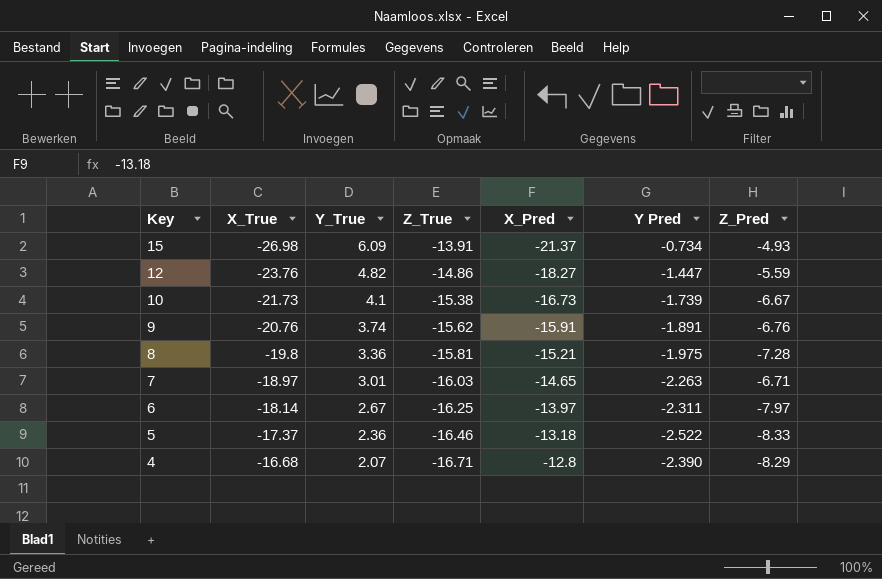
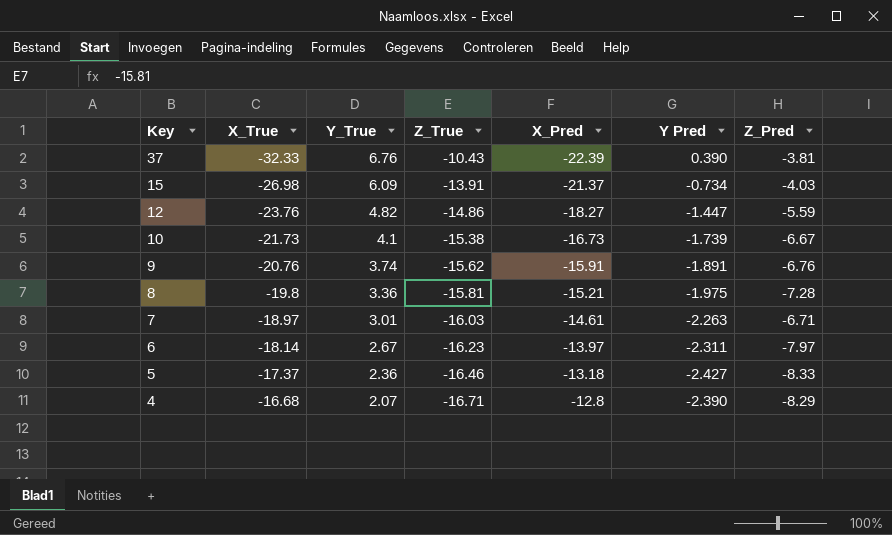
row 37: none -> -32.33 | 6.76 | -10.43 | -22.39 | 0.390 | -3.81
15 | Z_Pred: -4.93 -> -4.03
7 | X_Pred: -14.65 -> -14.61
6 | Z_True: -16.25 -> -16.23
5 | Y Pred: -2.522 -> -2.427

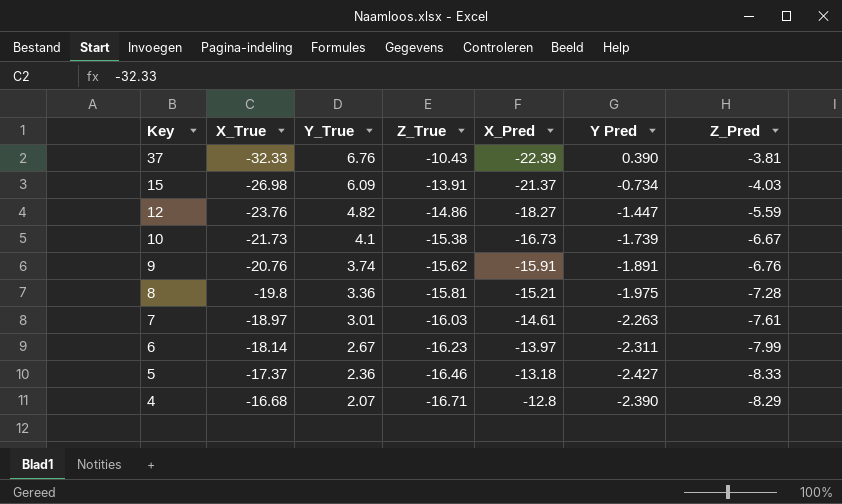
7 | Z_Pred: -6.71 -> -7.61
6 | Z_Pred: -7.97 -> -7.99

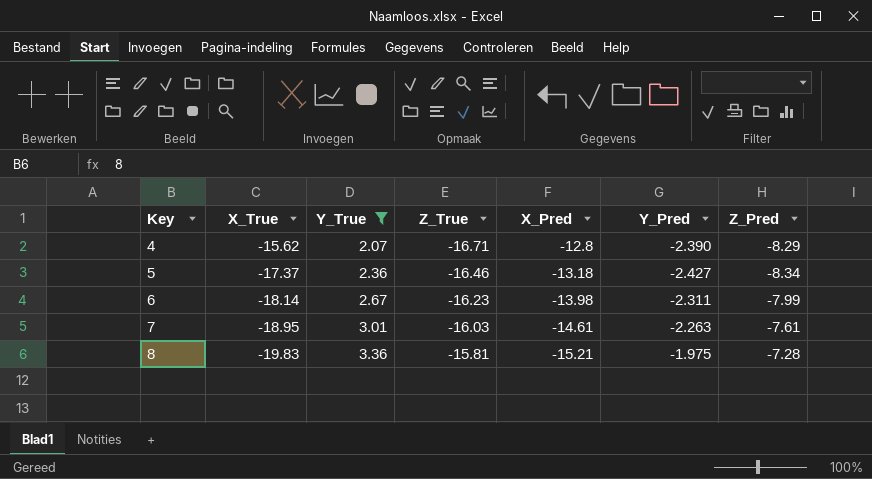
filter: none -> Y_True <= 3.36
row order: Key descending -> Key ascending
column name: Y Pred -> Y_Pred
4 | X_True: -16.68 -> -15.62
5 | Z_Pred: -8.33 -> -8.34
6 | X_Pred: -13.97 -> -13.98
7 | X_True: -18.97 -> -18.95
8 | X_True: -19.8 -> -19.83

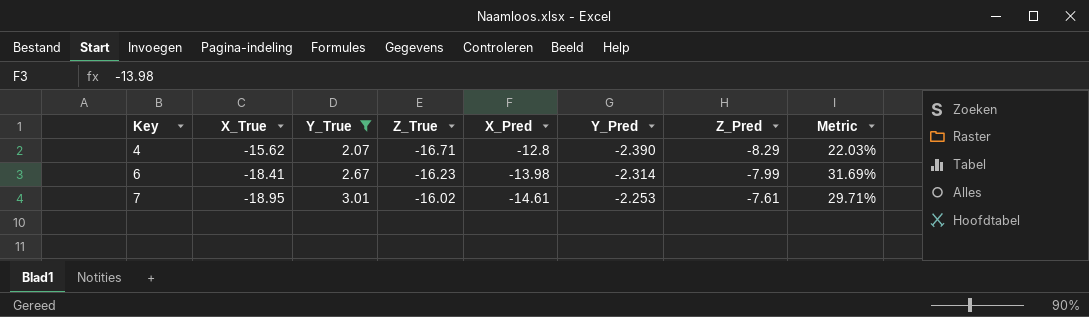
column Metric | formula: none -> ([X_True] - [X_Pred]) / [X_Pred]
row 5: -17.37 | 2.36 | -16.46 | -13.18 | -2.427 | -8.34 -> none
row 8: -19.83 | 3.36 | -15.81 | -15.21 | -1.975 | -7.28 -> none
6 | X_True: -18.14 -> -18.41
6 | Y_Pred: -2.311 -> -2.314
7 | Z_True: -16.03 -> -16.02
7 | Y_Pred: -2.263 -> -2.253

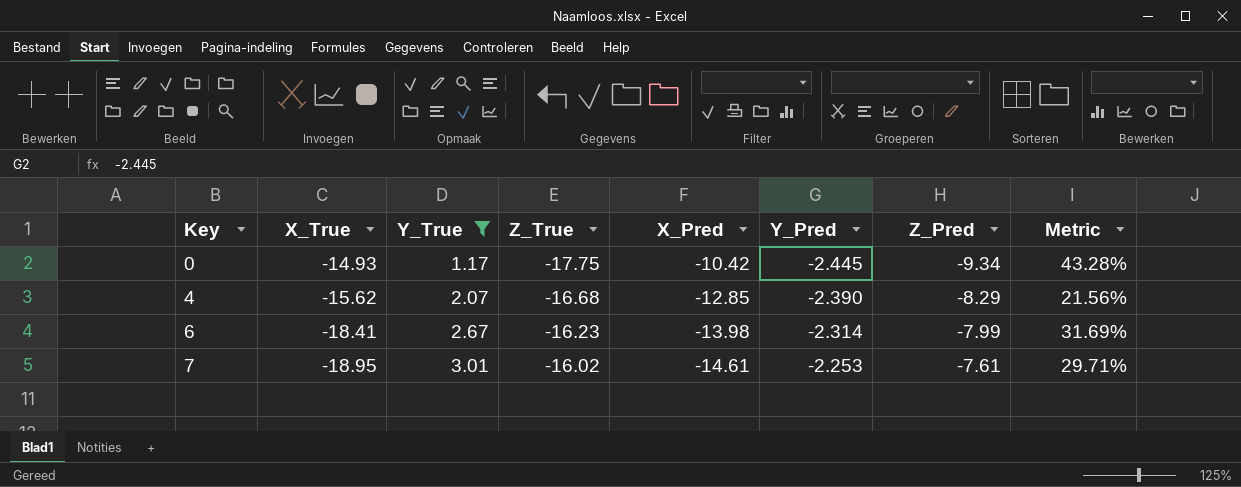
row 0: none -> -14.93 | 1.17 | -17.75 | -10.42 | -2.445 | -9.34 | 43.28%
4 | Z_True: -16.71 -> -16.68
4 | X_Pred: -12.8 -> -12.85
4 | Metric: 22.03% -> 21.56%

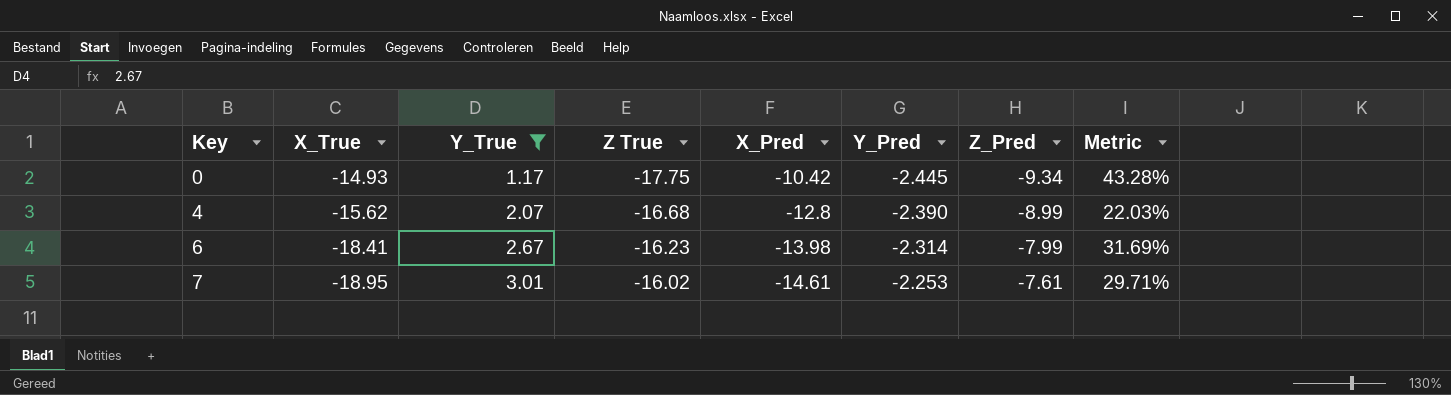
column name: Z_True -> Z True
4 | X_Pred: -12.85 -> -12.8
4 | Z_Pred: -8.29 -> -8.99
4 | Metric: 21.56% -> 22.03%

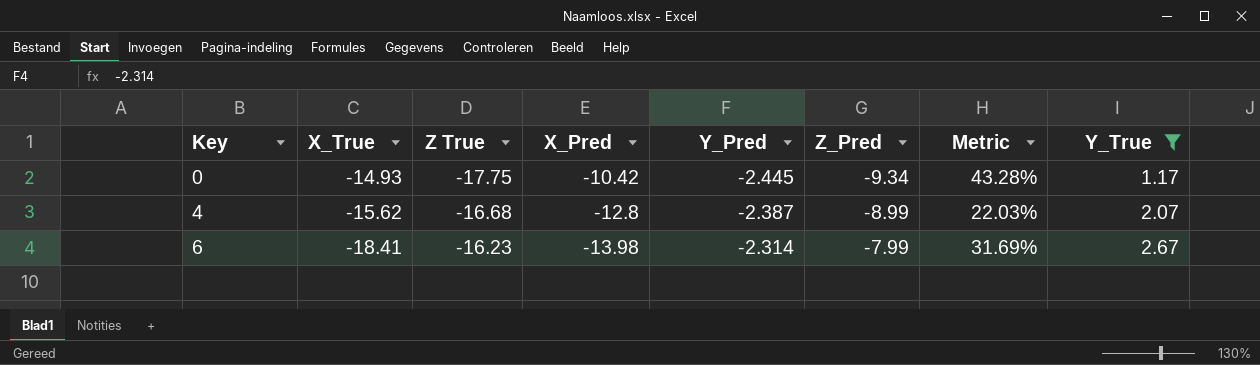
column Y_True | position: 3 -> 8
row 7: -18.95 | 3.01 | -16.02 | -14.61 | -2.253 | -7.61 | 29.71% -> none
4 | Y_Pred: -2.390 -> -2.387

